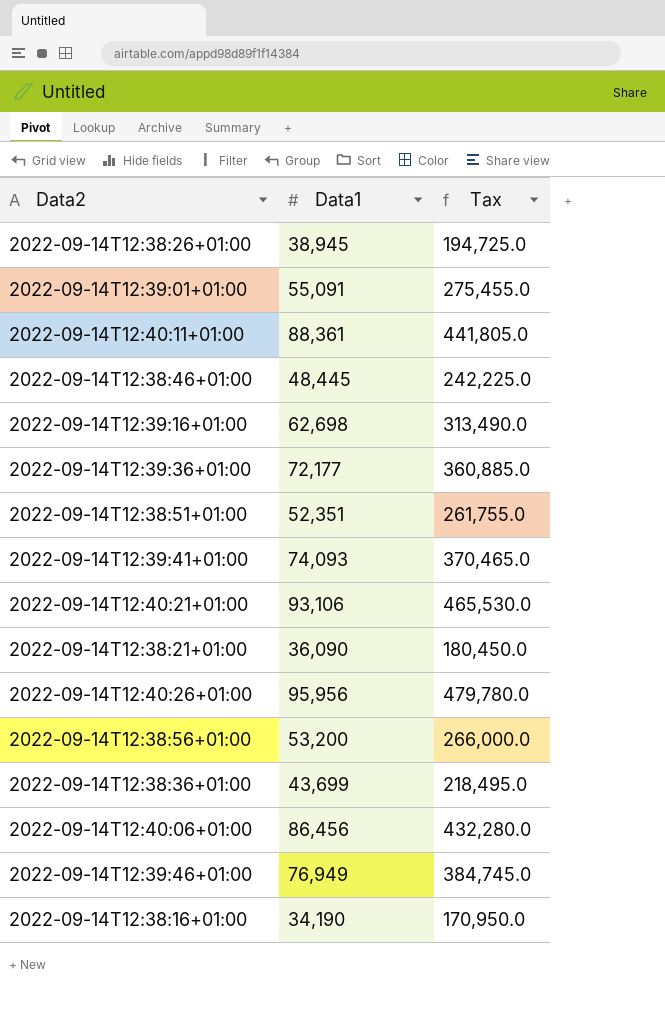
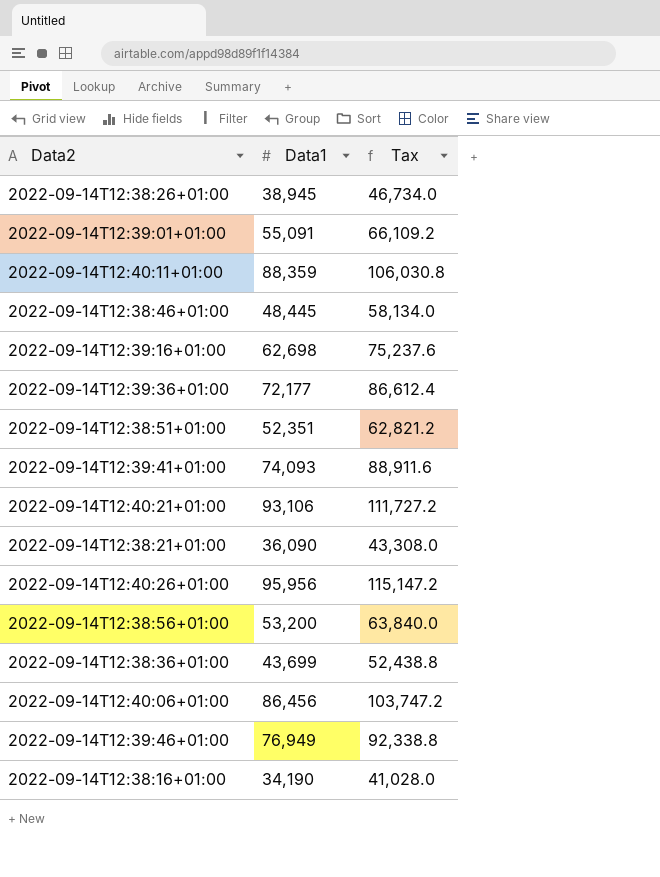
column Tax | formula: [Data1] * 5 -> [Data1] * 1.2
2022-09-14T12:40:11+01:00 | Data1: 88,361 -> 88,359

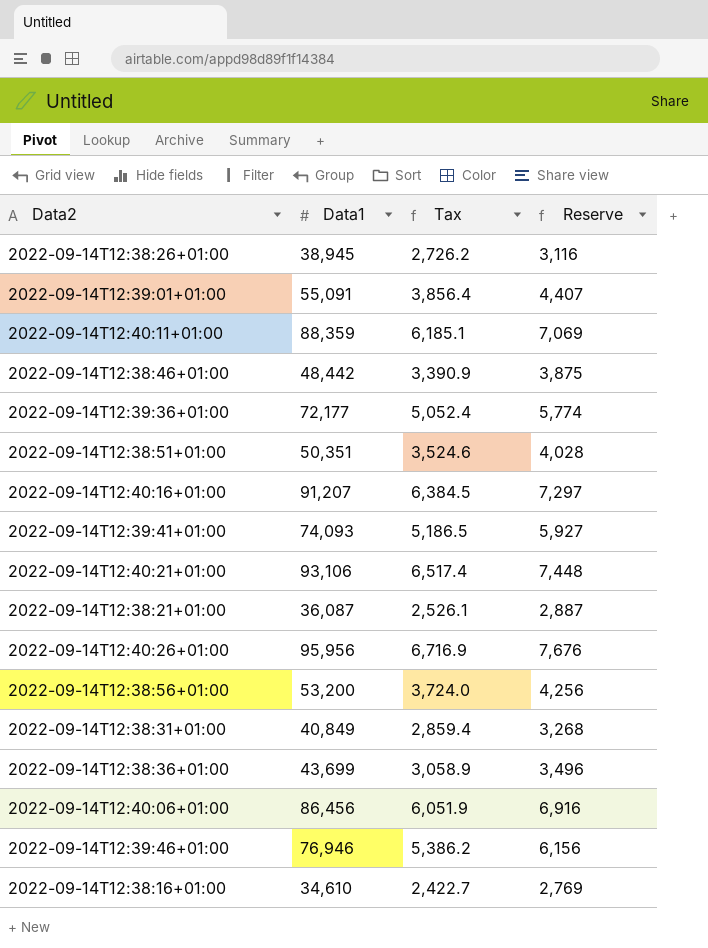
column Tax | formula: [Data1] * 1.2 -> [Data1] * 0.07
column Reserve | formula: none -> [Data1] * 0.08
row 2022-09-14T12:39:16+01:00: 62,698 | 75,237.6 -> none
2022-09-14T12:38:46+01:00 | Data1: 48,445 -> 48,442
2022-09-14T12:38:51+01:00 | Data1: 52,351 -> 50,351
row 2022-09-14T12:40:16+01:00: none -> 91,207 | 6,384.5 | 7,297
2022-09-14T12:38:21+01:00 | Data1: 36,090 -> 36,087
row 2022-09-14T12:38:31+01:00: none -> 40,849 | 2,859.4 | 3,268
2022-09-14T12:39:46+01:00 | Data1: 76,949 -> 76,946
2022-09-14T12:38:16+01:00 | Data1: 34,190 -> 34,610

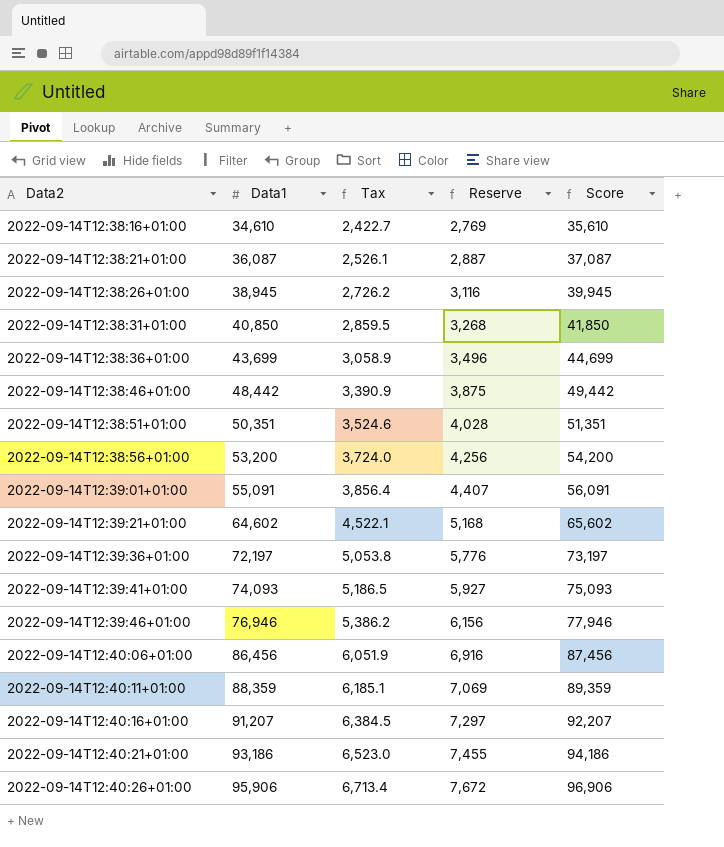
row order: none -> Data2 ascending
column Score | formula: none -> [Data1] + 1000
2022-09-14T12:38:31+01:00 | Data1: 40,849 -> 40,850
2022-09-14T12:38:31+01:00 | Tax: 2,859.4 -> 2,859.5
row 2022-09-14T12:39:21+01:00: none -> 64,602 | 4,522.1 | 5,168 | 65,602
2022-09-14T12:39:36+01:00 | Data1: 72,177 -> 72,197
2022-09-14T12:39:36+01:00 | Tax: 5,052.4 -> 5,053.8
2022-09-14T12:39:36+01:00 | Reserve: 5,774 -> 5,776
2022-09-14T12:40:21+01:00 | Data1: 93,106 -> 93,186
2022-09-14T12:40:21+01:00 | Tax: 6,517.4 -> 6,523.0
2022-09-14T12:40:21+01:00 | Reserve: 7,448 -> 7,455
2022-09-14T12:40:26+01:00 | Data1: 95,956 -> 95,906
2022-09-14T12:40:26+01:00 | Tax: 6,716.9 -> 6,713.4
2022-09-14T12:40:26+01:00 | Reserve: 7,676 -> 7,672

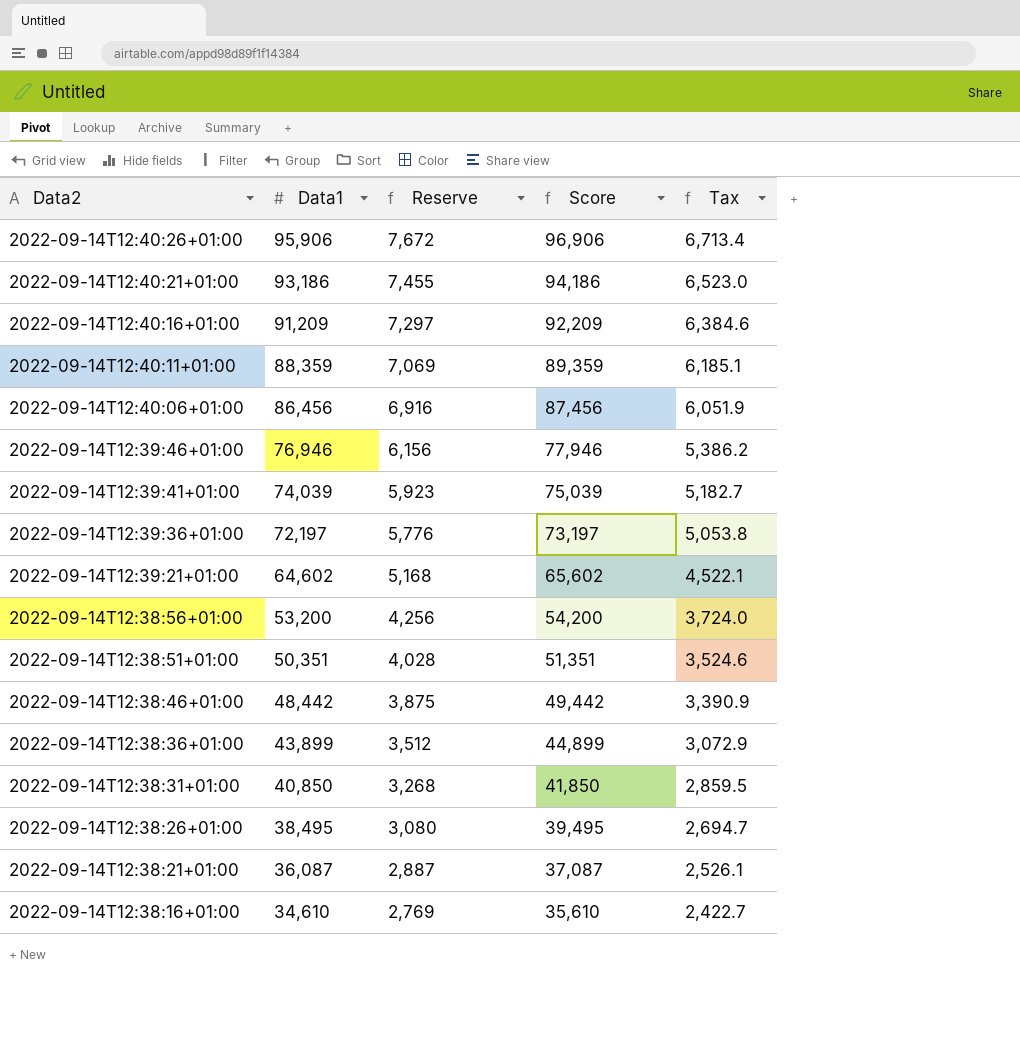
row order: Data2 ascending -> Data2 descending
column Tax | position: 3 -> 5
row 2022-09-14T12:39:01+01:00: 55,091 | 3,856.4 | 4,407 | 56,091 -> none
2022-09-14T12:40:16+01:00 | Data1: 91,207 -> 91,209
2022-09-14T12:40:16+01:00 | Score: 92,207 -> 92,209
2022-09-14T12:40:16+01:00 | Tax: 6,384.5 -> 6,384.6
2022-09-14T12:39:41+01:00 | Data1: 74,093 -> 74,039
2022-09-14T12:39:41+01:00 | Reserve: 5,927 -> 5,923
2022-09-14T12:39:41+01:00 | Score: 75,093 -> 75,039
2022-09-14T12:39:41+01:00 | Tax: 5,186.5 -> 5,182.7
2022-09-14T12:38:36+01:00 | Data1: 43,699 -> 43,899
2022-09-14T12:38:36+01:00 | Reserve: 3,496 -> 3,512
2022-09-14T12:38:36+01:00 | Score: 44,699 -> 44,899
2022-09-14T12:38:36+01:00 | Tax: 3,058.9 -> 3,072.9
2022-09-14T12:38:26+01:00 | Data1: 38,945 -> 38,495
2022-09-14T12:38:26+01:00 | Reserve: 3,116 -> 3,080
2022-09-14T12:38:26+01:00 | Score: 39,945 -> 39,495
2022-09-14T12:38:26+01:00 | Tax: 2,726.2 -> 2,694.7

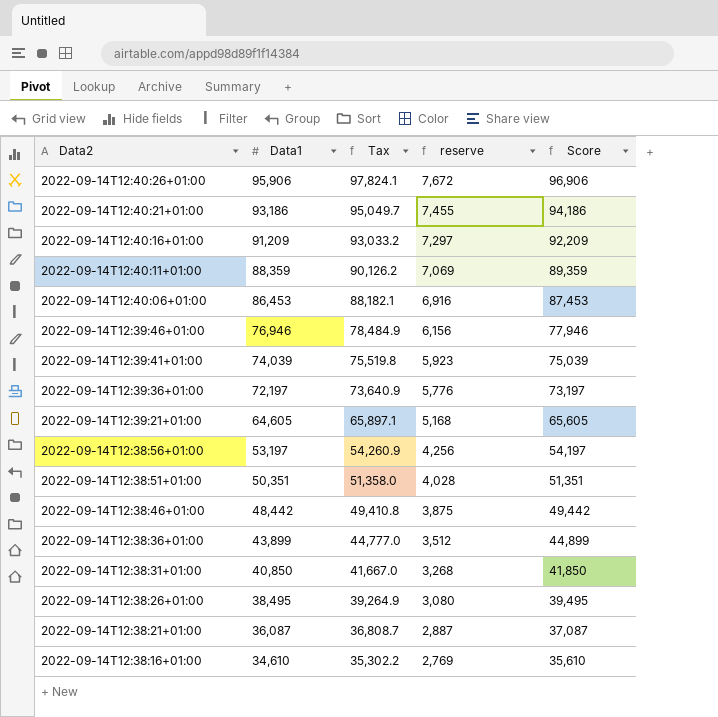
column Tax | formula: [Data1] * 0.07 -> [Data1] * 1.02
column Tax | position: 5 -> 3
column name: Reserve -> reserve
2022-09-14T12:40:06+01:00 | Data1: 86,456 -> 86,453
2022-09-14T12:40:06+01:00 | Score: 87,456 -> 87,453
2022-09-14T12:39:21+01:00 | Data1: 64,602 -> 64,605
2022-09-14T12:39:21+01:00 | Score: 65,602 -> 65,605
2022-09-14T12:38:56+01:00 | Data1: 53,200 -> 53,197
2022-09-14T12:38:56+01:00 | Score: 54,200 -> 54,197

